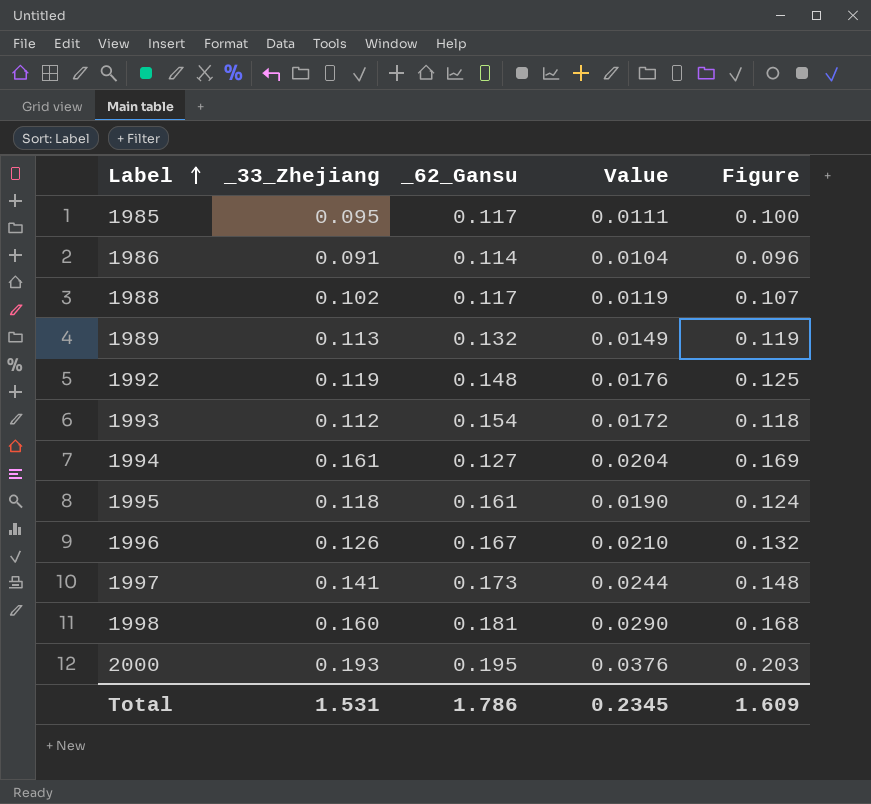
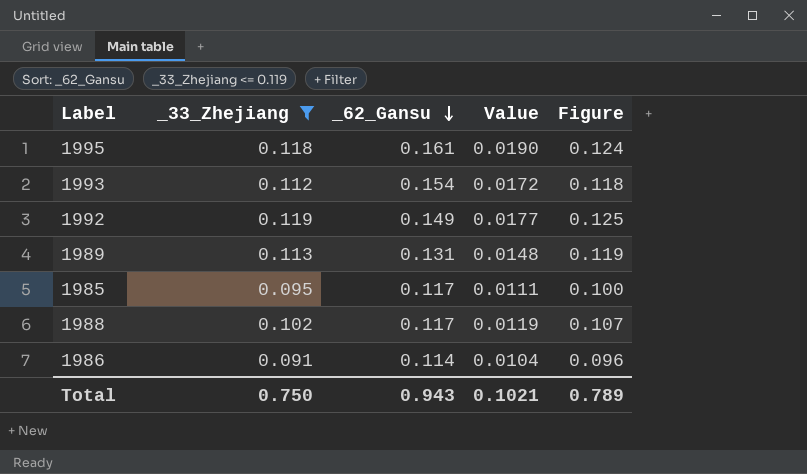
filter: none -> _33_Zhejiang <= 0.119
row order: Label ascending -> _62_Gansu descending
1992 | _62_Gansu: 0.148 -> 0.149
1992 | Value: 0.0176 -> 0.0177
1989 | _62_Gansu: 0.132 -> 0.131
1989 | Value: 0.0149 -> 0.0148
Total | _33_Zhejiang: 1.531 -> 0.750
Total | _62_Gansu: 1.786 -> 0.943
Total | Value: 0.2345 -> 0.1021
Total | Figure: 1.609 -> 0.789

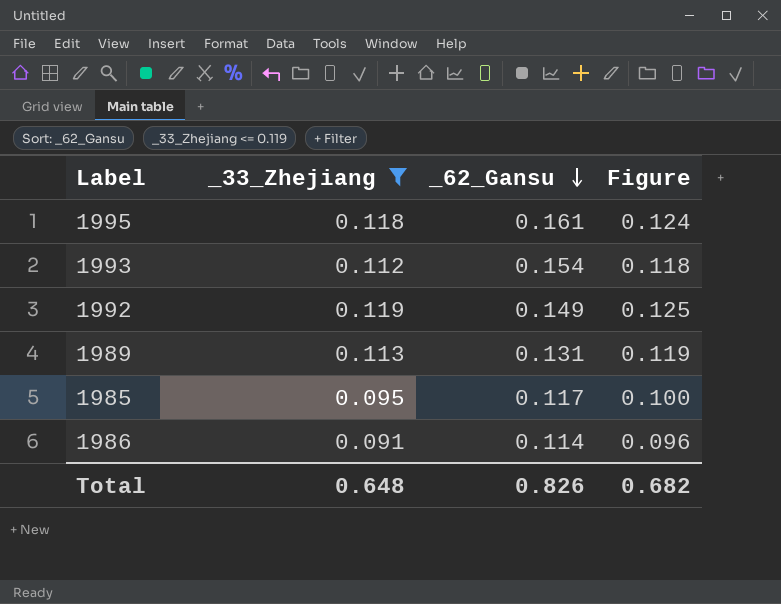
column Value | formula: [_33_Zhejiang] * [_62_Gansu] -> none
row 1988: 0.102 | 0.117 | 0.0119 | 0.107 -> none
Total | _33_Zhejiang: 0.750 -> 0.648
Total | _62_Gansu: 0.943 -> 0.826
Total | Figure: 0.789 -> 0.682

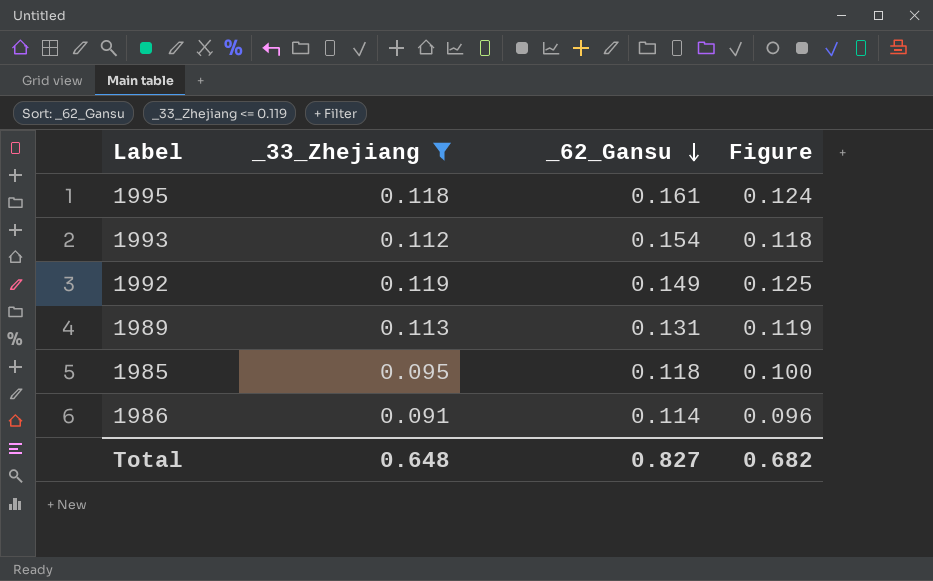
1985 | _62_Gansu: 0.117 -> 0.118
Total | _62_Gansu: 0.826 -> 0.827

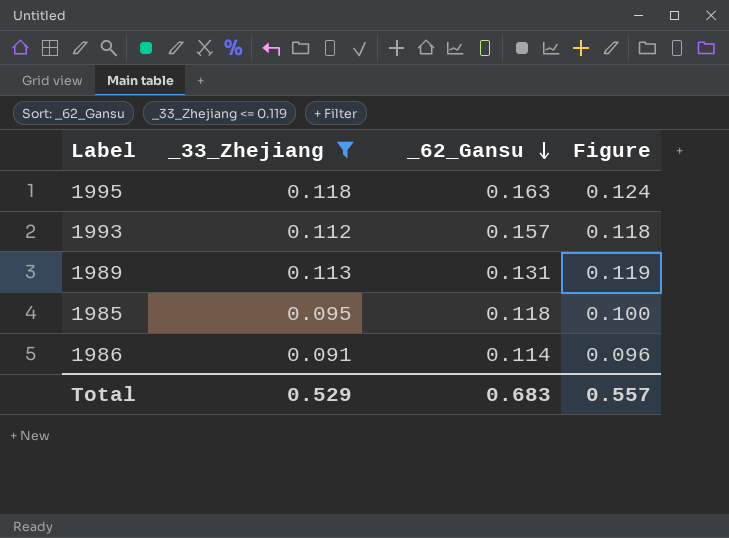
row 1992: 0.119 | 0.149 | 0.125 -> none
1995 | _62_Gansu: 0.161 -> 0.163
1993 | _62_Gansu: 0.154 -> 0.157
Total | _33_Zhejiang: 0.648 -> 0.529
Total | _62_Gansu: 0.827 -> 0.683
Total | Figure: 0.682 -> 0.557

